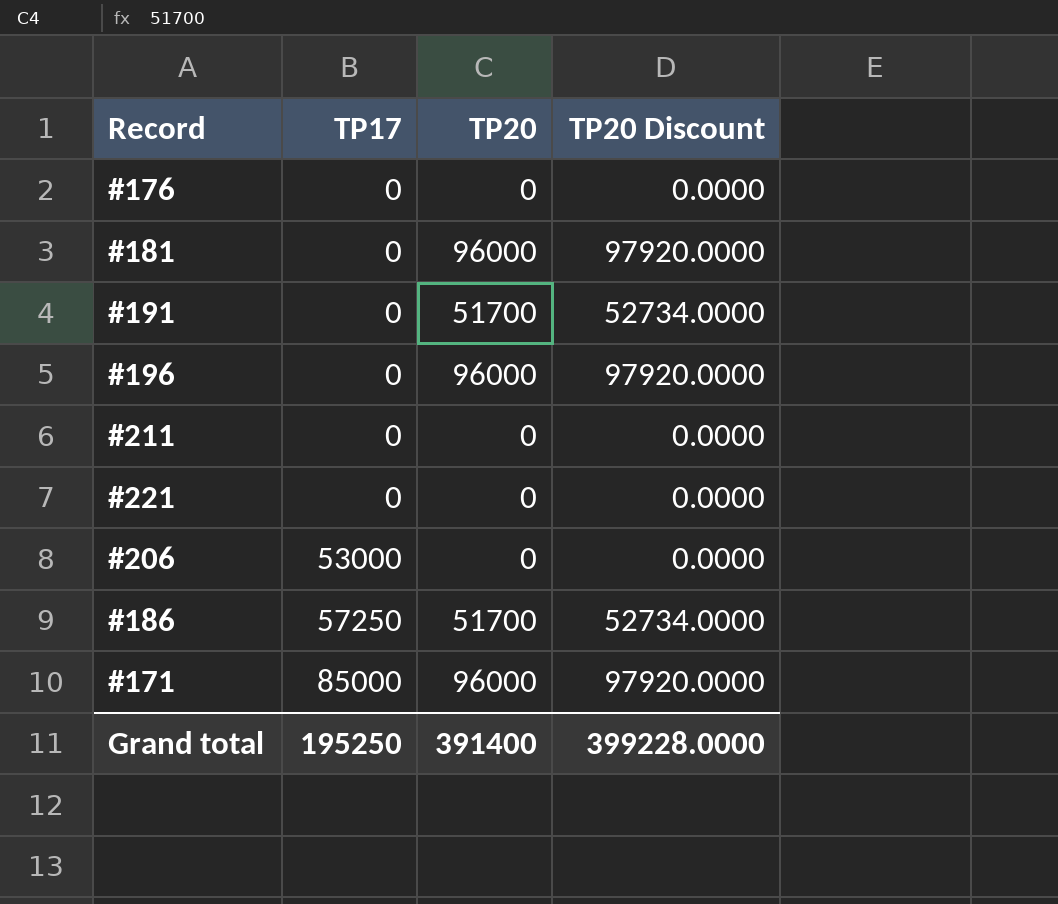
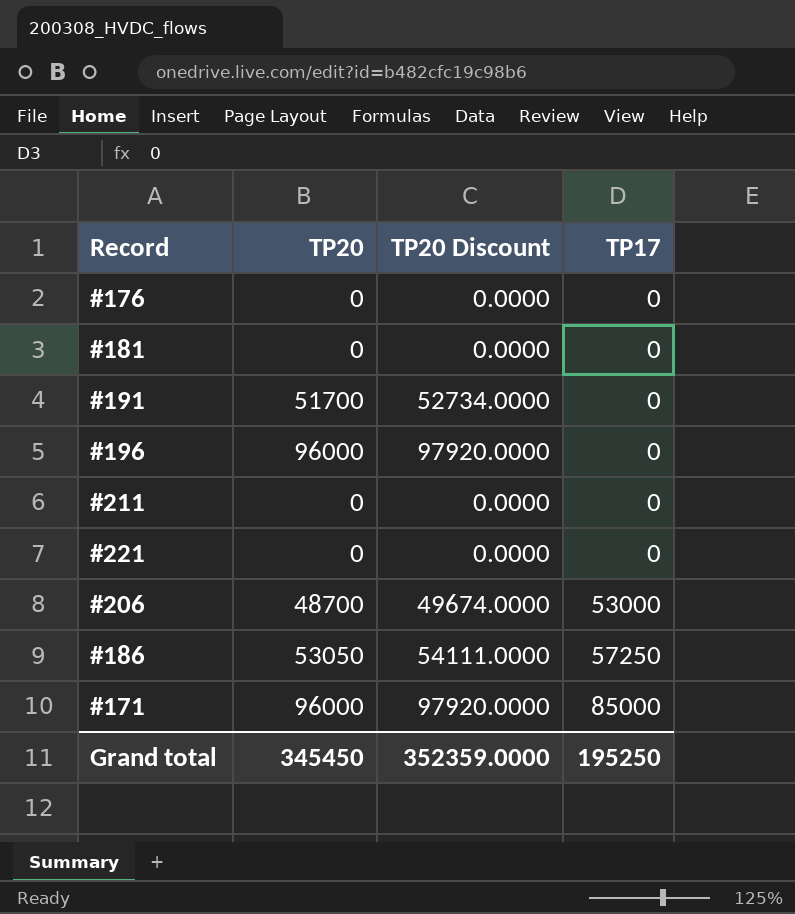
column TP17 | position: 2 -> 4
#181 | TP20: 96000 -> 0
#181 | TP20 Discount: 97920.0000 -> 0.0000
#206 | TP20: 0 -> 48700
#206 | TP20 Discount: 0.0000 -> 49674.0000
#186 | TP20: 51700 -> 53050
#186 | TP20 Discount: 52734.0000 -> 54111.0000
Grand total | TP20: 391400 -> 345450
Grand total | TP20 Discount: 399228.0000 -> 352359.0000

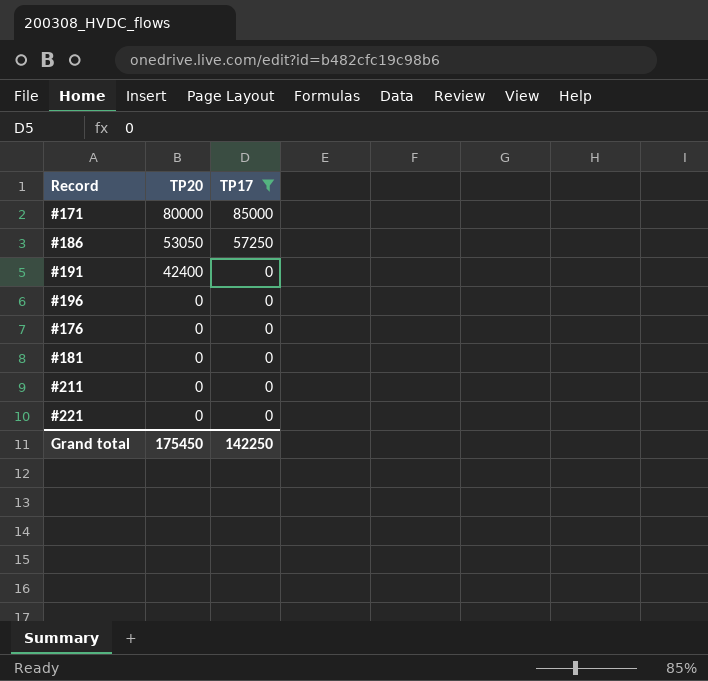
filter: none -> TP17 != 53000
row order: TP17 ascending -> TP20 descending
column TP20 Discount | formula: [TP20] * 1.02 -> none
#171 | TP20: 96000 -> 80000
#191 | TP20: 51700 -> 42400
#196 | TP20: 96000 -> 0
Grand total | TP20: 345450 -> 175450
Grand total | TP17: 195250 -> 142250

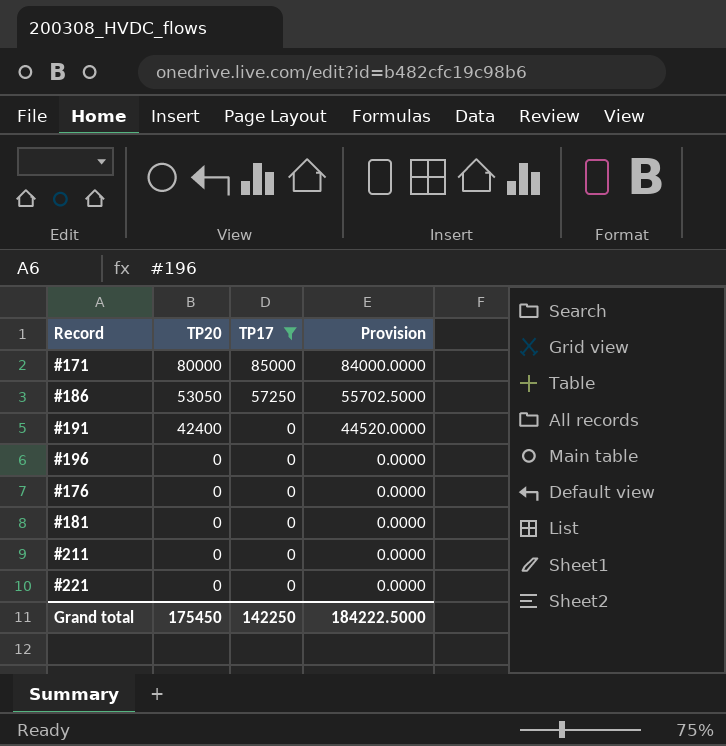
column Provision | formula: none -> [TP20] * 1.05

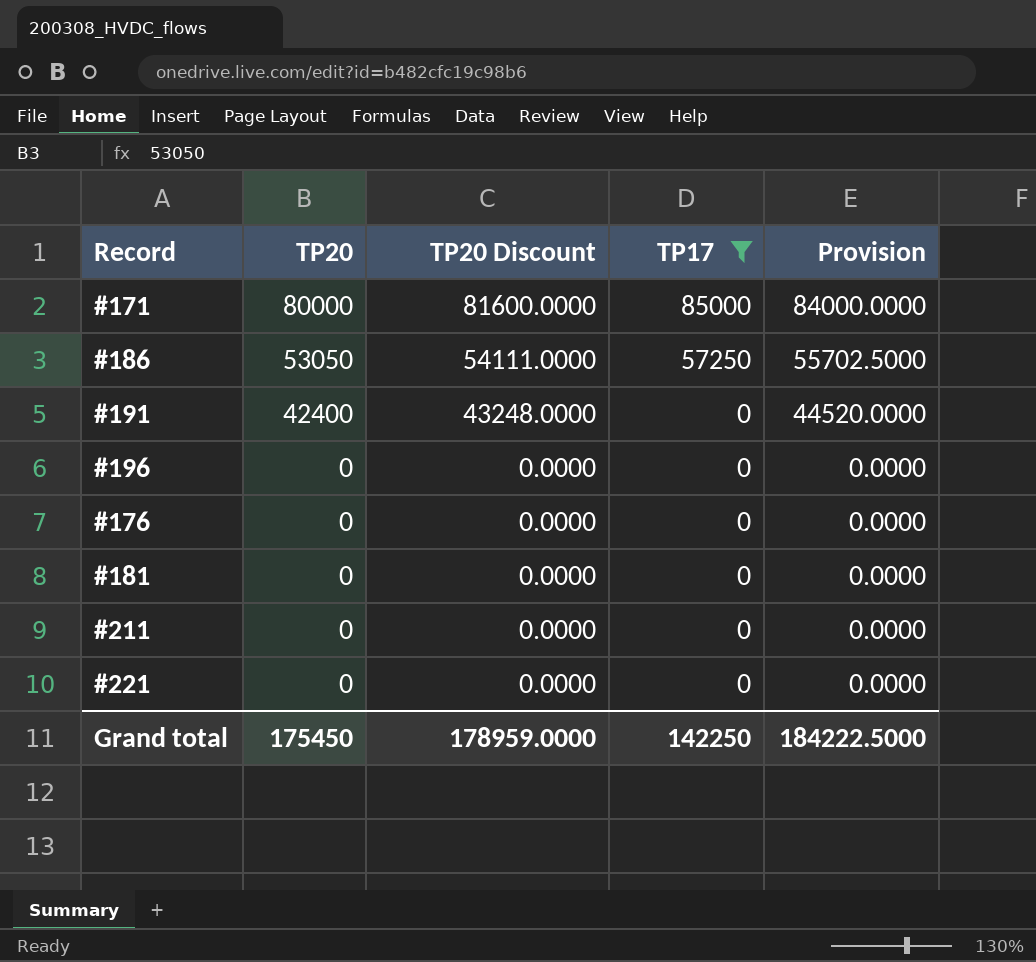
column TP20 Discount | formula: none -> [TP20] * 1.02

